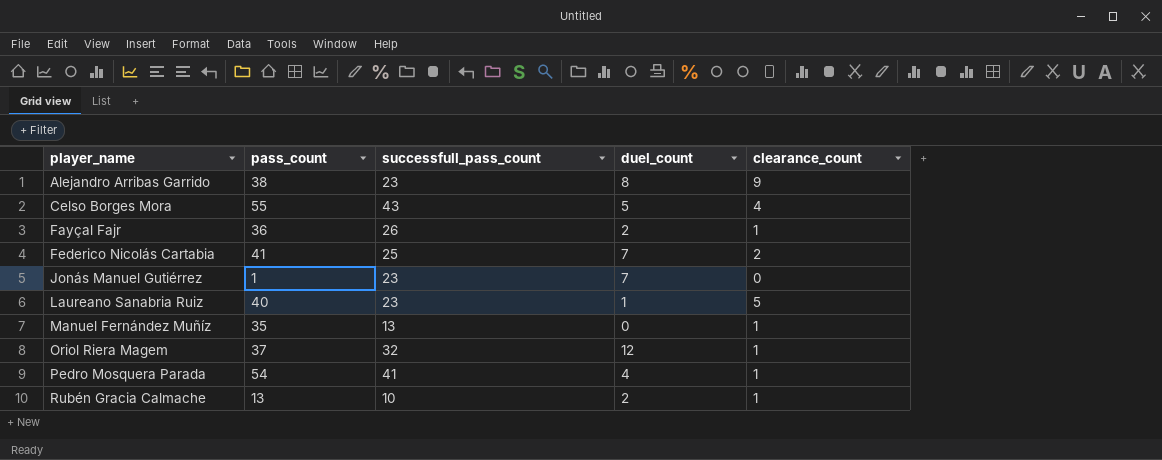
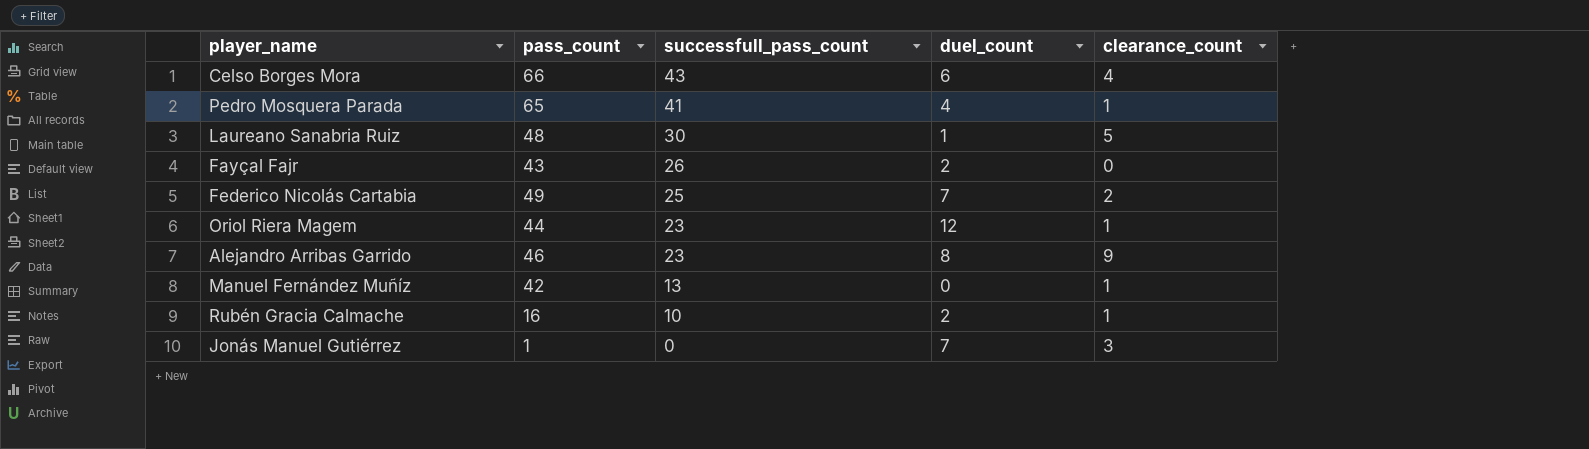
row order: player_name ascending -> successfull_pass_count descending
Celso Borges Mora | pass_count: 55 -> 66
Celso Borges Mora | duel_count: 5 -> 6
Pedro Mosquera Parada | pass_count: 54 -> 65
Laureano Sanabria Ruiz | pass_count: 40 -> 48
Laureano Sanabria Ruiz | successfull_pass_count: 23 -> 30
Fayçal Fajr | pass_count: 36 -> 43
Fayçal Fajr | clearance_count: 1 -> 0
Federico Nicolás Cartabia | pass_count: 41 -> 49
Oriol Riera Magem | pass_count: 37 -> 44
Oriol Riera Magem | successfull_pass_count: 32 -> 23
Alejandro Arribas Garrido | pass_count: 38 -> 46
Manuel Fernández Muñíz | pass_count: 35 -> 42
Rubén Gracia Calmache | pass_count: 13 -> 16
Jonás Manuel Gutiérrez | successfull_pass_count: 23 -> 0
Jonás Manuel Gutiérrez | clearance_count: 0 -> 3

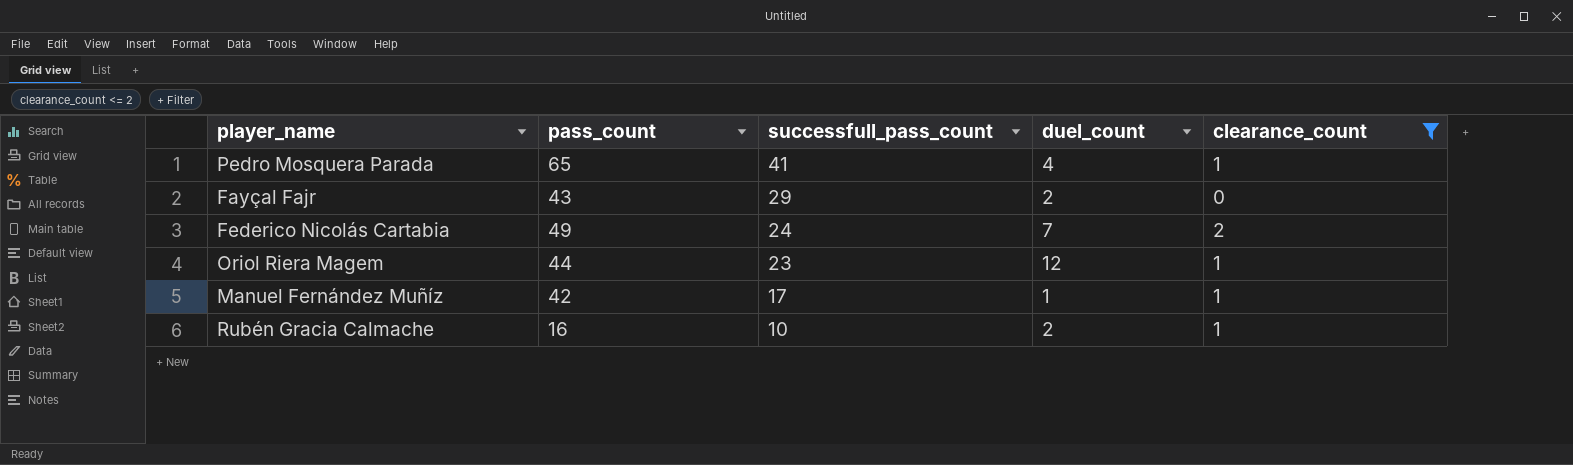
filter: none -> clearance_count <= 2
Fayçal Fajr | successfull_pass_count: 26 -> 29
Federico Nicolás Cartabia | successfull_pass_count: 25 -> 24
Manuel Fernández Muñíz | successfull_pass_count: 13 -> 17
Manuel Fernández Muñíz | duel_count: 0 -> 1

